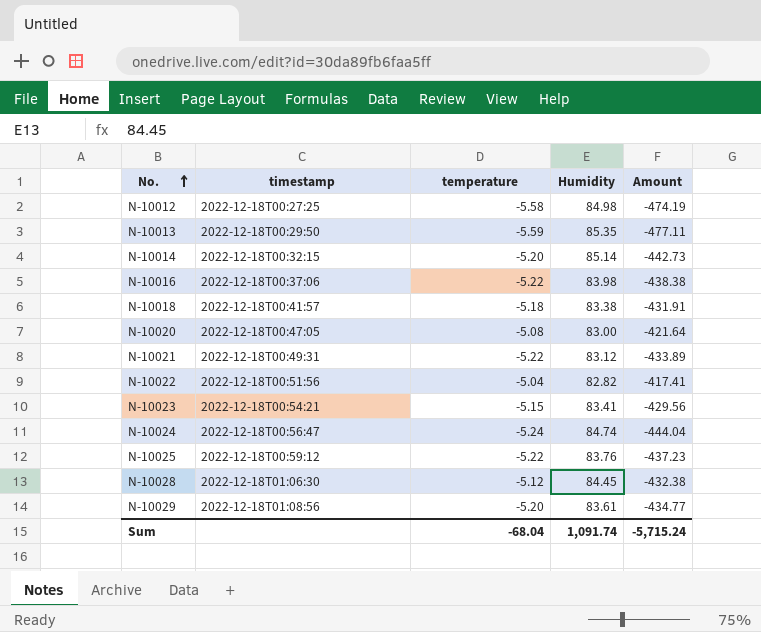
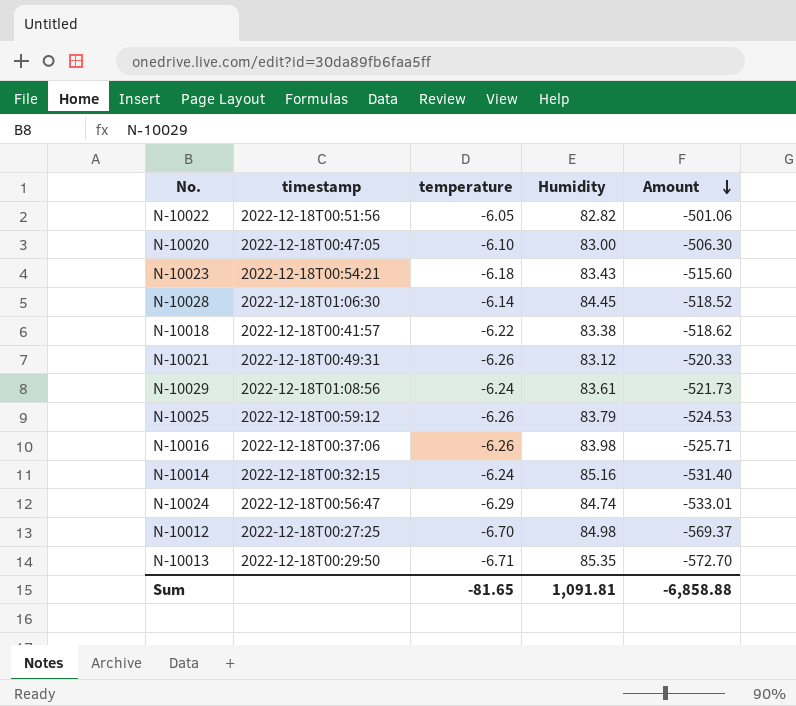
row order: No. ascending -> Amount descending
N-10022 | temperature: -5.04 -> -6.05
N-10022 | Amount: -417.41 -> -501.06
N-10020 | temperature: -5.08 -> -6.10
N-10020 | Amount: -421.64 -> -506.30
N-10023 | temperature: -5.15 -> -6.18
N-10023 | Humidity: 83.41 -> 83.43
N-10023 | Amount: -429.56 -> -515.60
N-10028 | temperature: -5.12 -> -6.14
N-10028 | Amount: -432.38 -> -518.52
N-10018 | temperature: -5.18 -> -6.22
N-10018 | Amount: -431.91 -> -518.62
N-10021 | temperature: -5.22 -> -6.26
N-10021 | Amount: -433.89 -> -520.33
N-10029 | temperature: -5.20 -> -6.24
N-10029 | Amount: -434.77 -> -521.73
N-10025 | temperature: -5.22 -> -6.26
N-10025 | Humidity: 83.76 -> 83.79
N-10025 | Amount: -437.23 -> -524.53
N-10016 | temperature: -5.22 -> -6.26
N-10016 | Amount: -438.38 -> -525.71
N-10014 | temperature: -5.20 -> -6.24
N-10014 | Humidity: 85.14 -> 85.16
N-10014 | Amount: -442.73 -> -531.40
N-10024 | temperature: -5.24 -> -6.29
N-10024 | Amount: -444.04 -> -533.01
N-10012 | temperature: -5.58 -> -6.70
N-10012 | Amount: -474.19 -> -569.37
N-10013 | temperature: -5.59 -> -6.71
N-10013 | Amount: -477.11 -> -572.70
Sum | temperature: -68.04 -> -81.65
Sum | Humidity: 1,091.74 -> 1,091.81
Sum | Amount: -5,715.24 -> -6,858.88

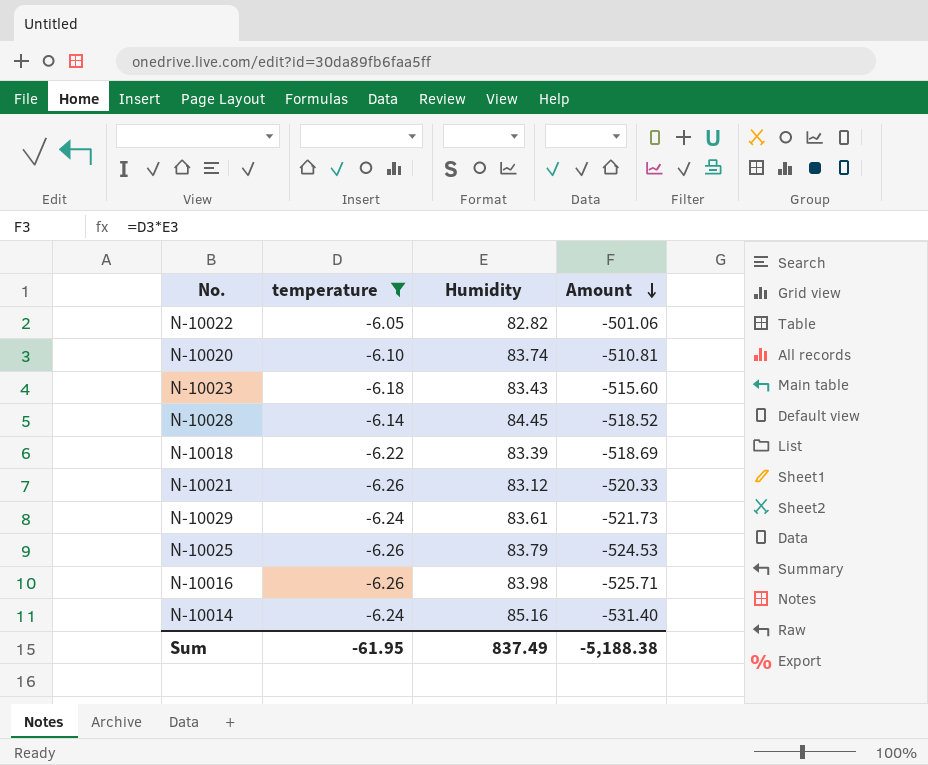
filter: none -> temperature >= -6.26
column timestamp | position: 2 -> none
N-10020 | Humidity: 83.00 -> 83.74
N-10020 | Amount: -506.30 -> -510.81
N-10018 | Humidity: 83.38 -> 83.39
N-10018 | Amount: -518.62 -> -518.69
Sum | temperature: -81.65 -> -61.95
Sum | Humidity: 1,091.81 -> 837.49
Sum | Amount: -6,858.88 -> -5,188.38

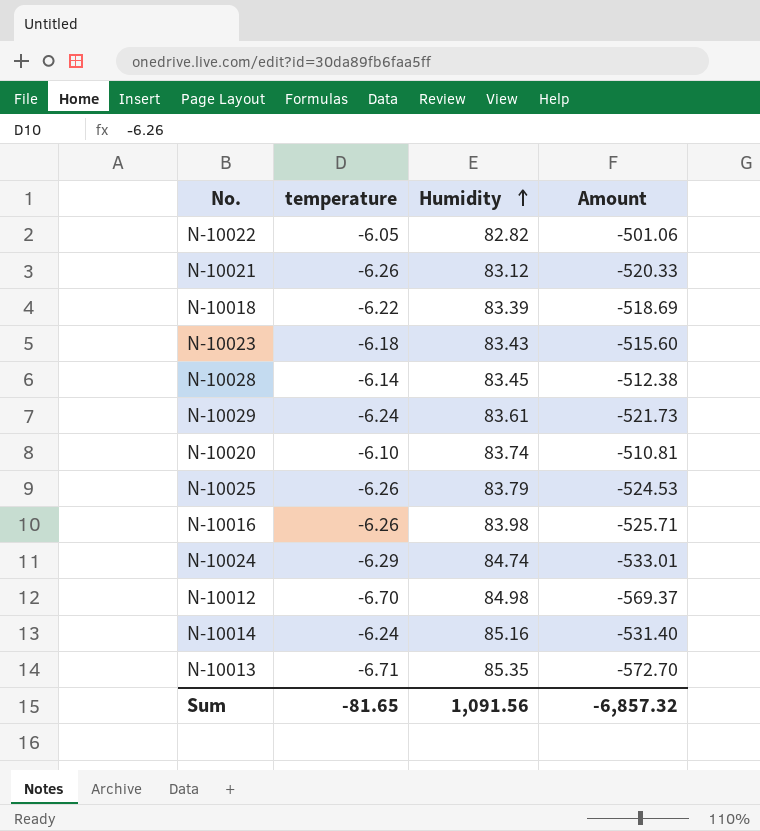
filter: temperature >= -6.26 -> none
row order: Amount descending -> Humidity ascending
N-10028 | Humidity: 84.45 -> 83.45
N-10028 | Amount: -518.52 -> -512.38
Sum | temperature: -61.95 -> -81.65
Sum | Humidity: 837.49 -> 1,091.56
Sum | Amount: -5,188.38 -> -6,857.32

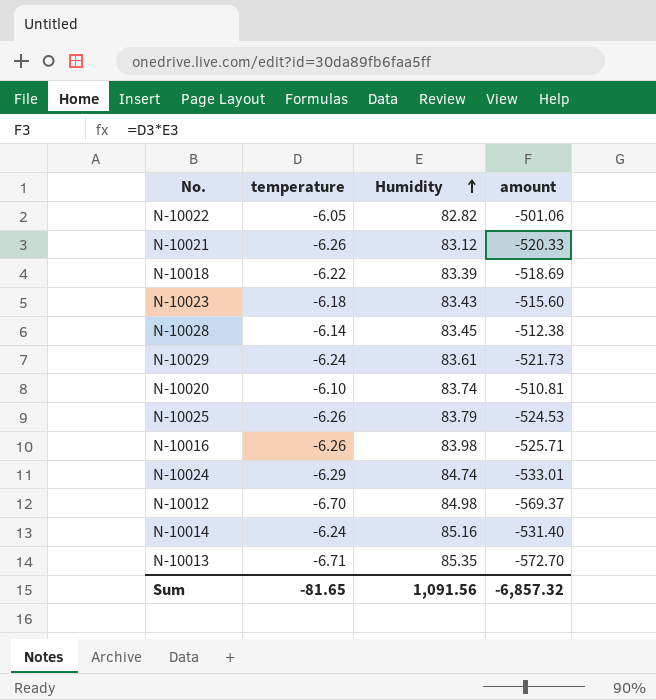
column name: Amount -> amount

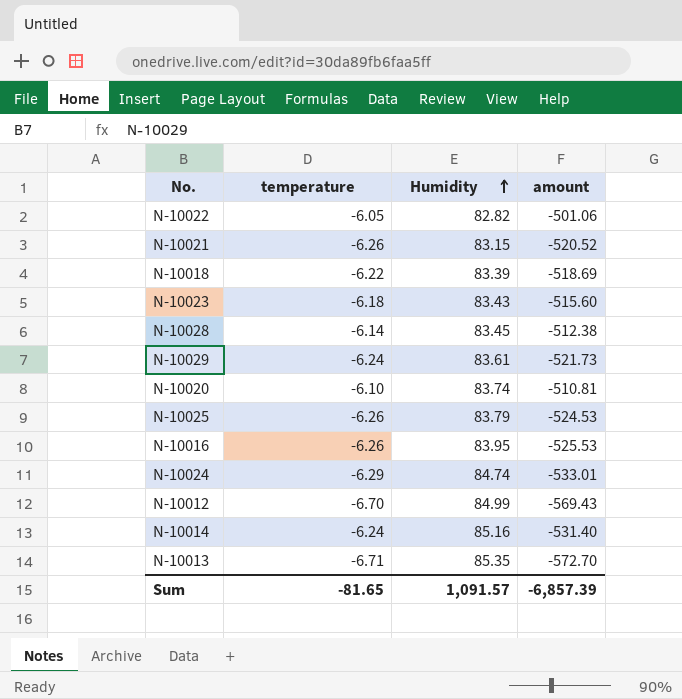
N-10021 | Humidity: 83.12 -> 83.15
N-10021 | amount: -520.33 -> -520.52
N-10016 | Humidity: 83.98 -> 83.95
N-10016 | amount: -525.71 -> -525.53
N-10012 | Humidity: 84.98 -> 84.99
N-10012 | amount: -569.37 -> -569.43
Sum | Humidity: 1,091.56 -> 1,091.57
Sum | amount: -6,857.32 -> -6,857.39

